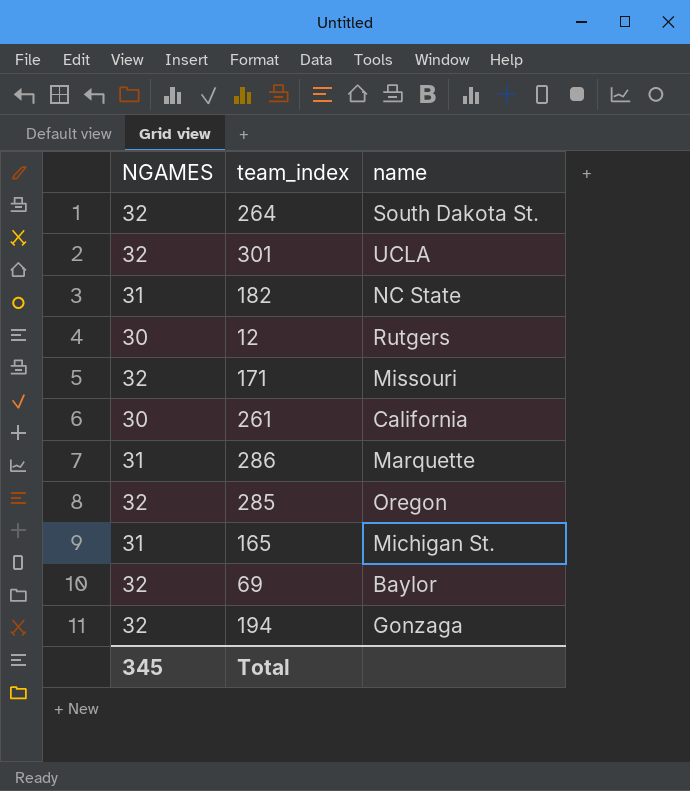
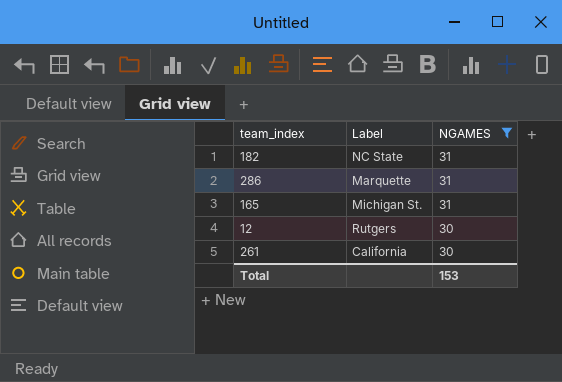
filter: none -> NGAMES != 32
row order: none -> NGAMES descending
column name: name -> Label
column NGAMES | position: 1 -> 3
Total | NGAMES: 345 -> 153

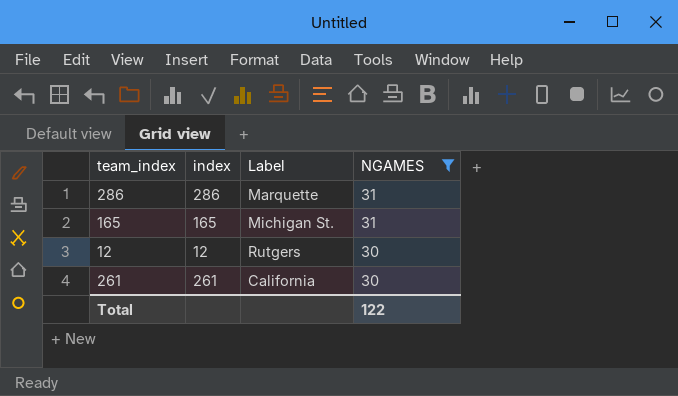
column index | position: none -> 2
row 182: NC State | 31 -> none
Total | NGAMES: 153 -> 122

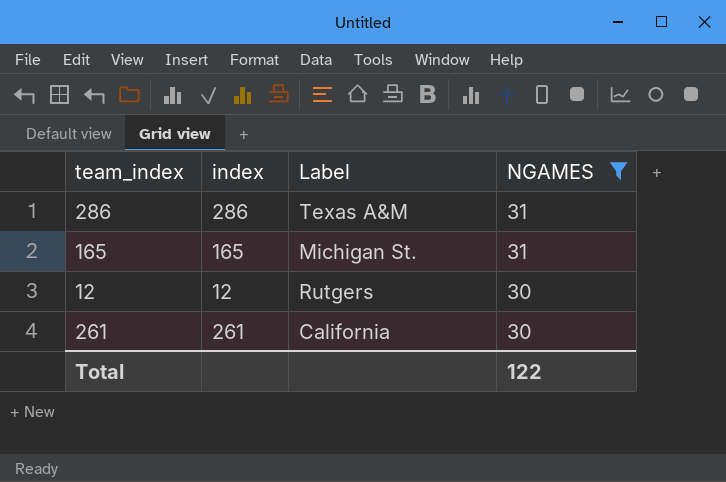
286 | Label: Marquette -> Texas A&M

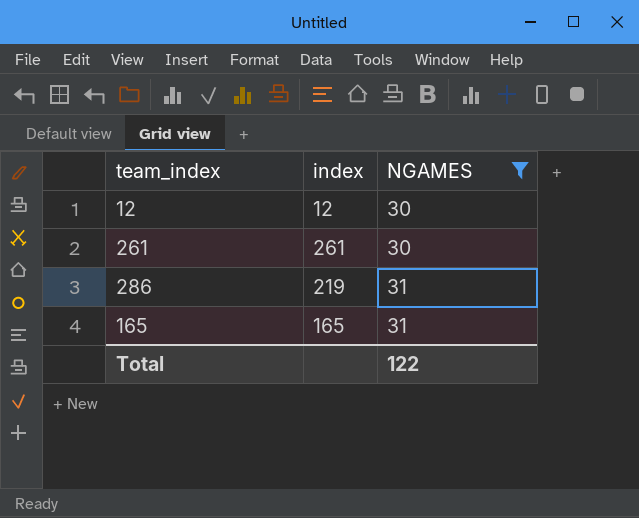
row order: NGAMES descending -> NGAMES ascending
column Label | position: 3 -> none
286 | index: 286 -> 219

